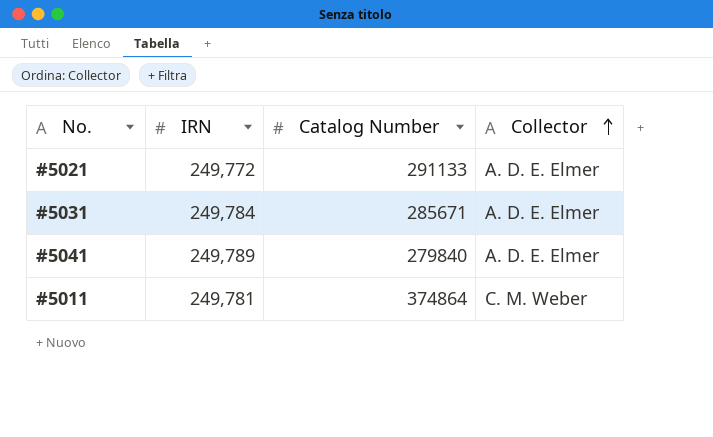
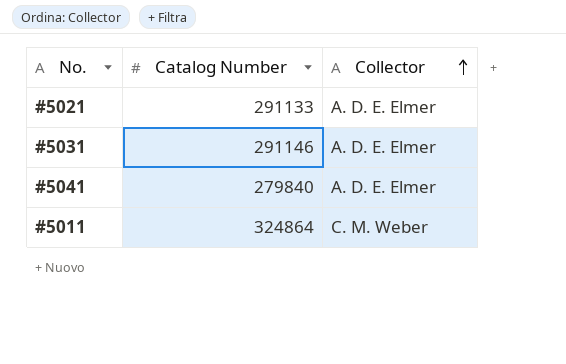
column IRN | position: 2 -> none
#5031 | Catalog Number: 285671 -> 291146
#5011 | Catalog Number: 374864 -> 324864

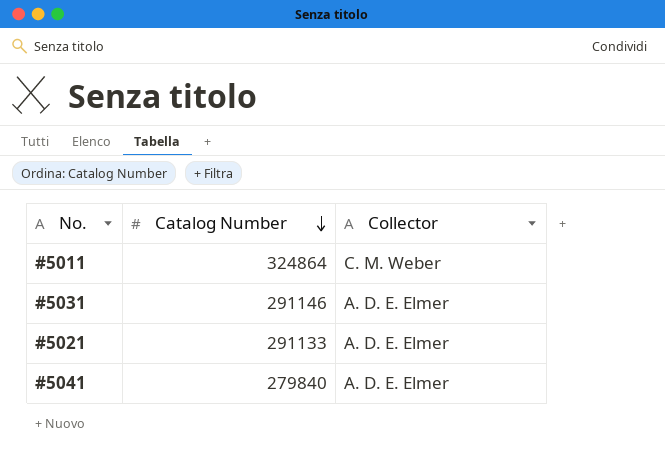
row order: Collector ascending -> Catalog Number descending

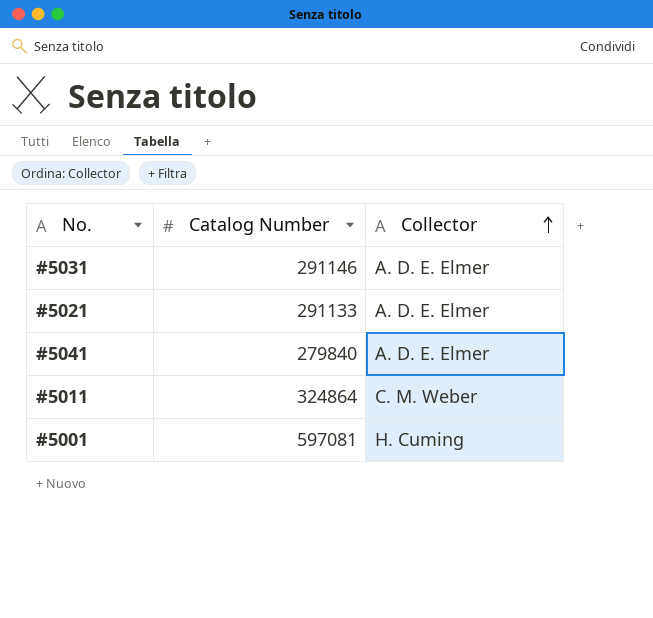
row order: Catalog Number descending -> Collector ascending
row #5001: none -> 597081 | H. Cuming

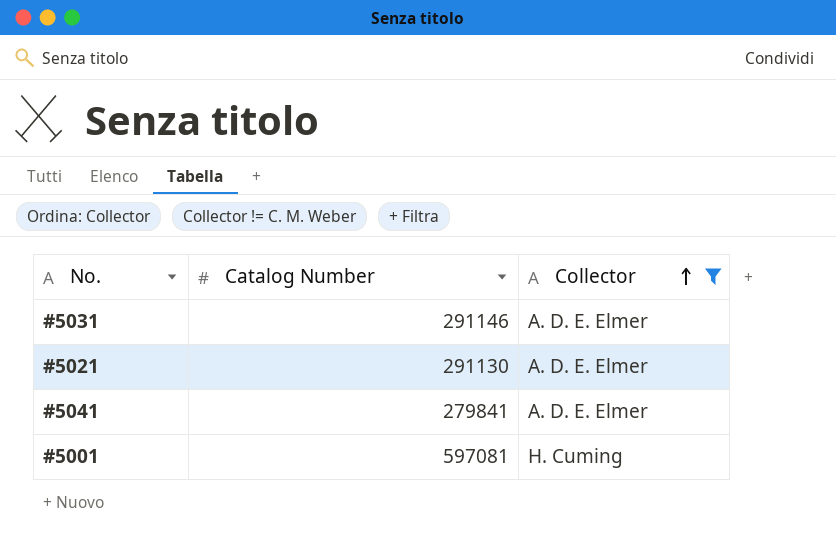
filter: none -> Collector != C. M. Weber
#5021 | Catalog Number: 291133 -> 291130
#5041 | Catalog Number: 279840 -> 279841

